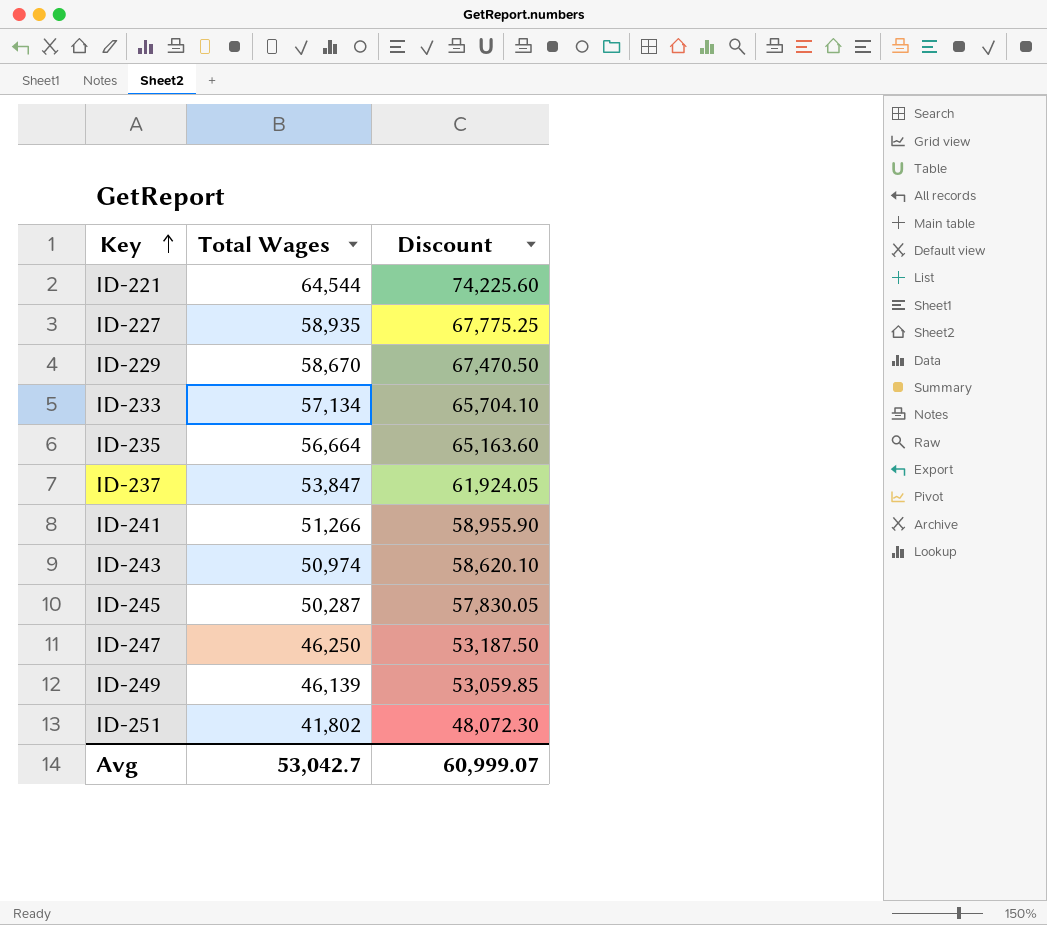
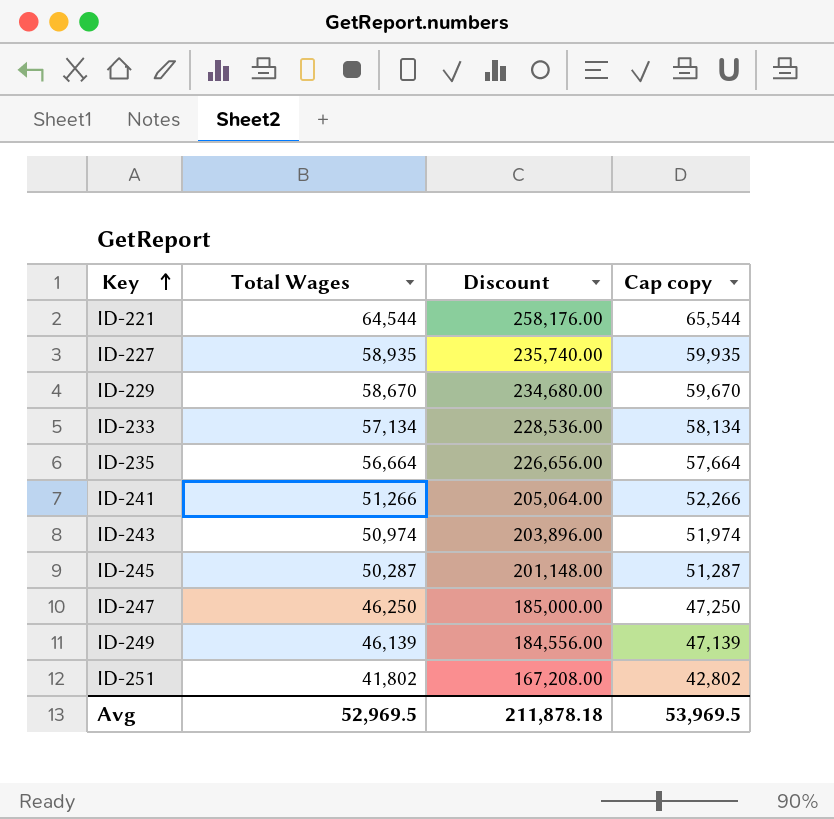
column Discount | formula: [Total Wages] * 1.15 -> [Total Wages] * 4
column Cap copy | formula: none -> [Total Wages] + 1000
row ID-237: 53,847 | 61,924.05 -> none
Avg | Total Wages: 53,042.7 -> 52,969.5
Avg | Discount: 60,999.07 -> 211,878.18

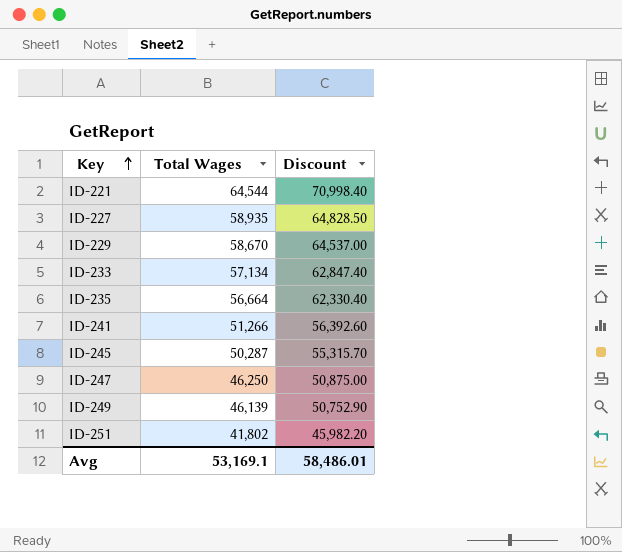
column Cap copy | formula: [Total Wages] + 1000 -> none
column Discount | formula: [Total Wages] * 4 -> [Total Wages] * 1.1
row ID-243: 50,974 | 203,896.00 | 51,974 -> none
Avg | Total Wages: 52,969.5 -> 53,169.1
Avg | Discount: 211,878.18 -> 58,486.01

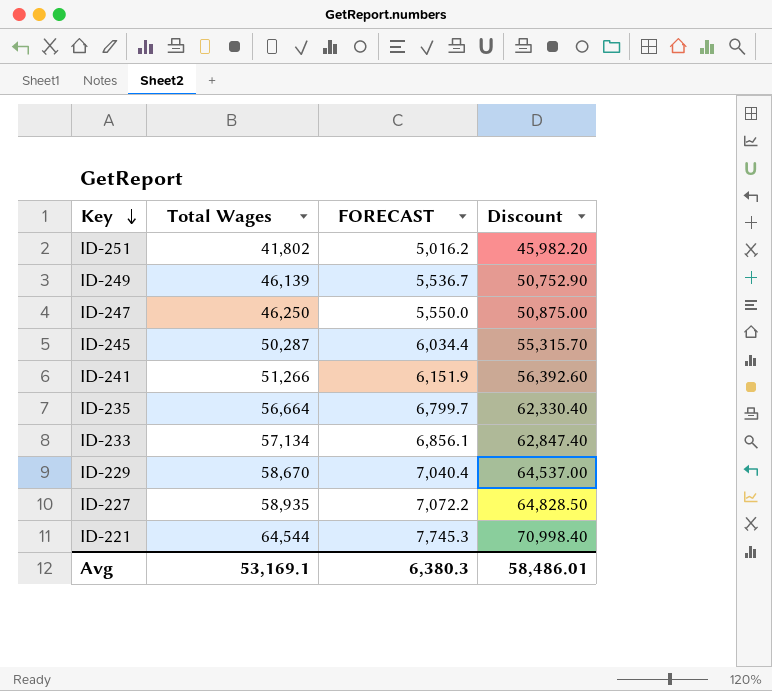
row order: Key ascending -> Key descending
column FORECAST | formula: none -> [Total Wages] * 0.12

